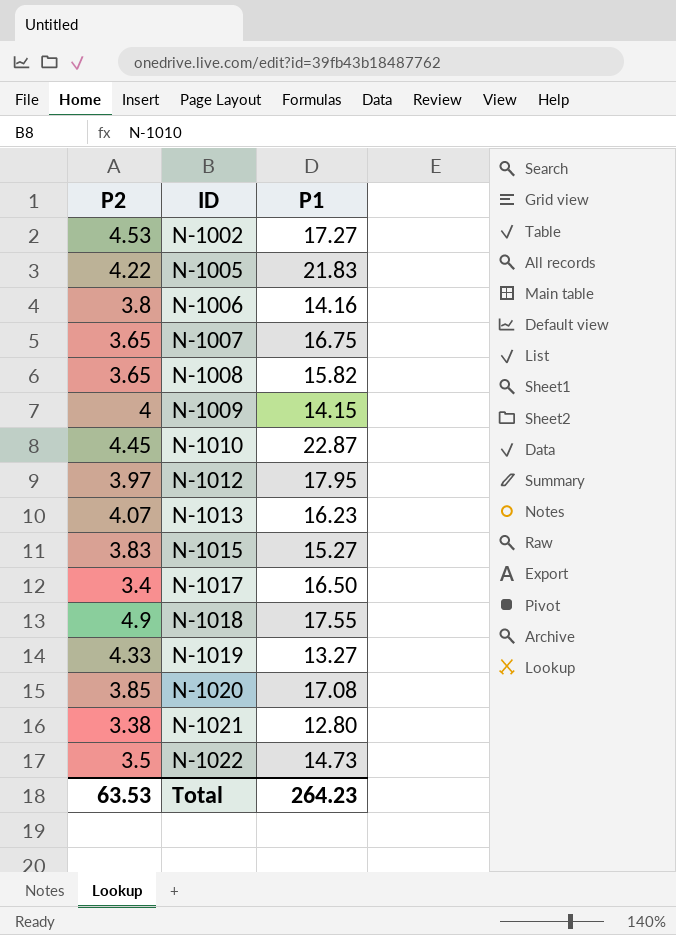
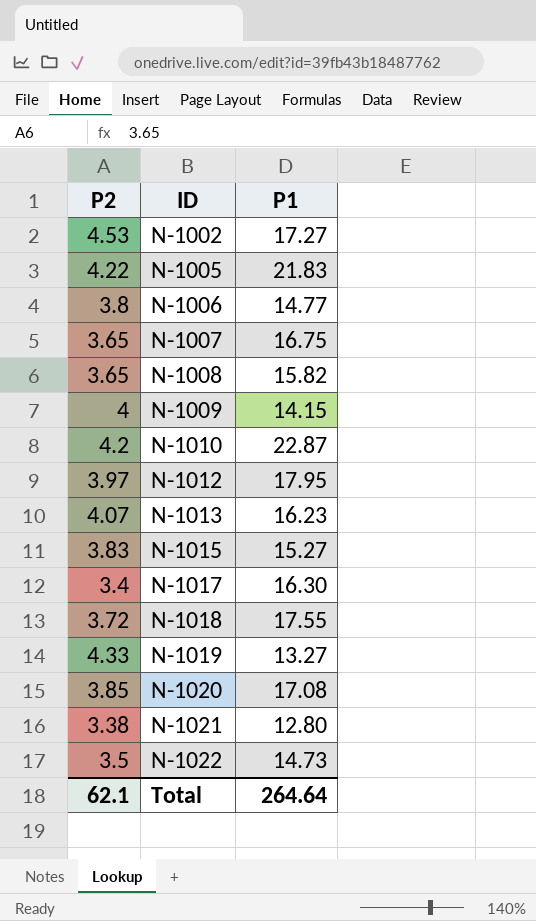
N-1006 | P1: 14.16 -> 14.77
N-1010 | P2: 4.45 -> 4.2
N-1017 | P1: 16.50 -> 16.30
N-1018 | P2: 4.9 -> 3.72
Total | P2: 63.53 -> 62.1
Total | P1: 264.23 -> 264.64

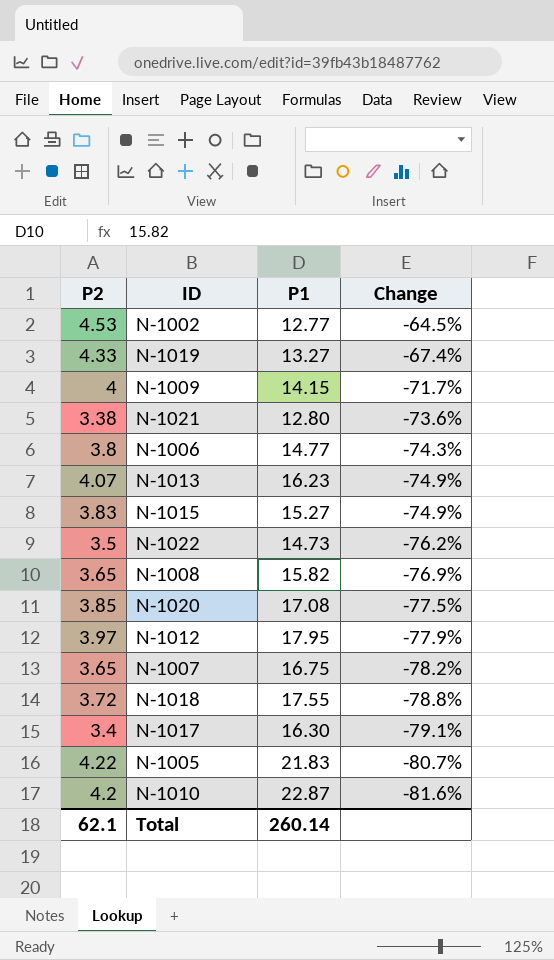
row order: ID ascending -> Change descending
column Change | formula: none -> ([P2] - [P1]) / [P1]
N-1002 | P1: 17.27 -> 12.77
Total | P1: 264.64 -> 260.14

